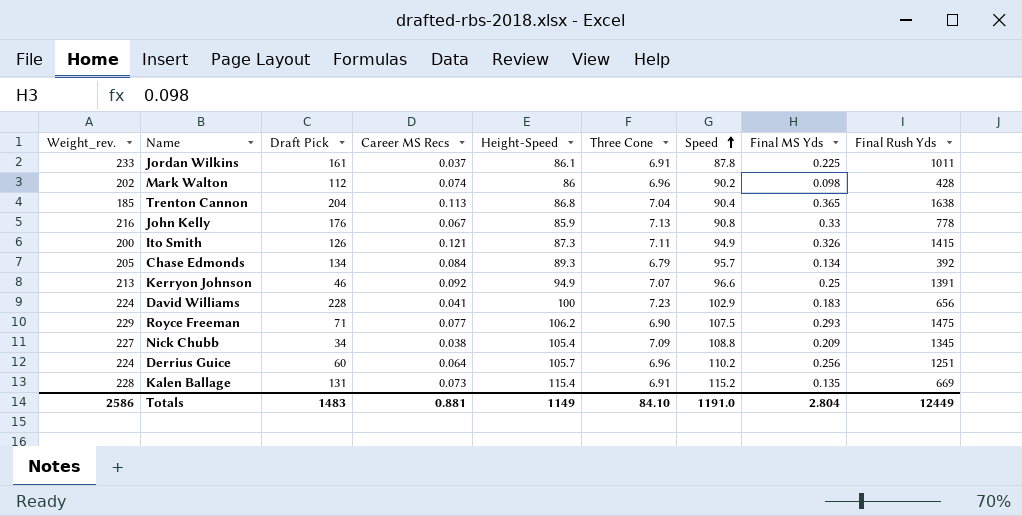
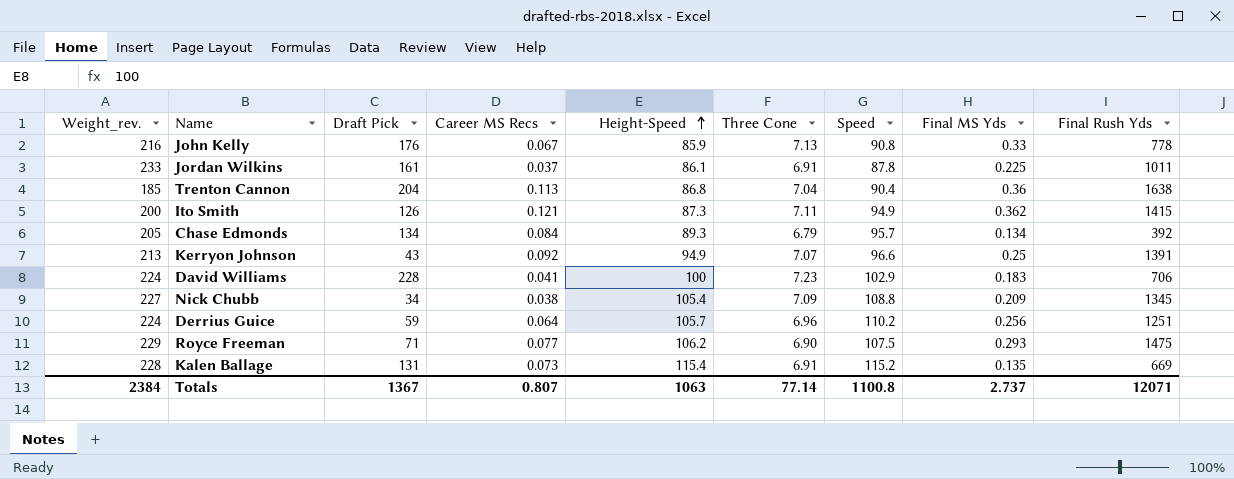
row order: Speed ascending -> Height-Speed ascending
row Mark Walton: 202 | 112 | 0.074 | 86 | 6.96 | 90.2 | 0.098 | 428 -> none
Trenton Cannon | Final MS Yds: 0.365 -> 0.36
Ito Smith | Final MS Yds: 0.326 -> 0.362
Kerryon Johnson | Draft Pick: 46 -> 43
David Williams | Final Rush Yds: 656 -> 706
Derrius Guice | Draft Pick: 60 -> 59
Totals | Weight_rev.: 2586 -> 2384
Totals | Draft Pick: 1483 -> 1367
Totals | Career MS Recs: 0.881 -> 0.807
Totals | Height-Speed: 1149 -> 1063
Totals | Three Cone: 84.10 -> 77.14
Totals | Speed: 1191.0 -> 1100.8
Totals | Final MS Yds: 2.804 -> 2.737
Totals | Final Rush Yds: 12449 -> 12071

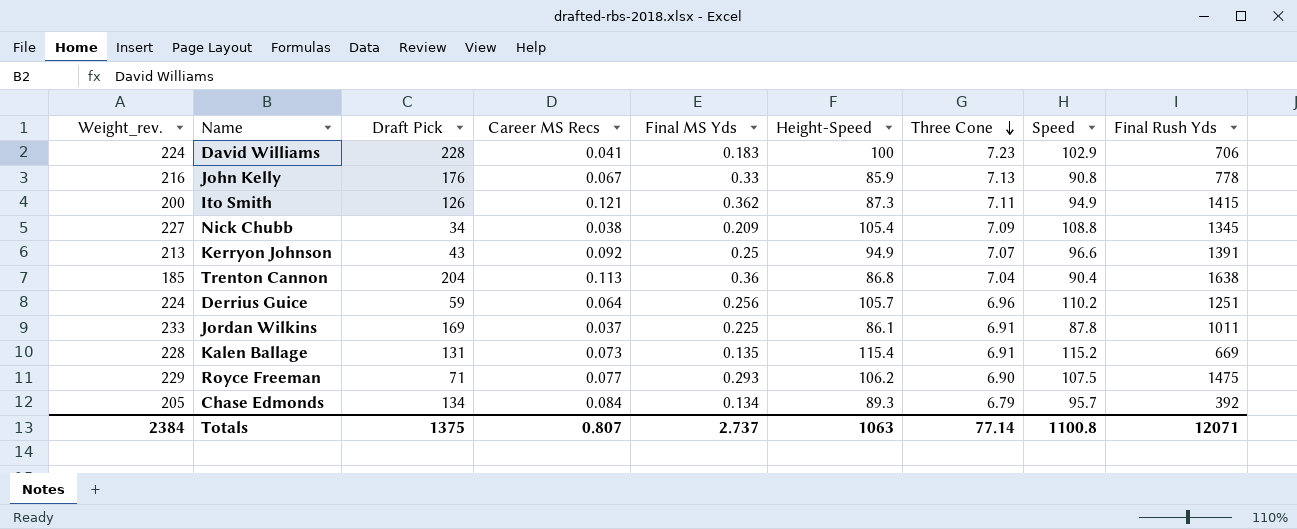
row order: Height-Speed ascending -> Three Cone descending
column Final MS Yds | position: 8 -> 5
Jordan Wilkins | Draft Pick: 161 -> 169
Totals | Draft Pick: 1367 -> 1375

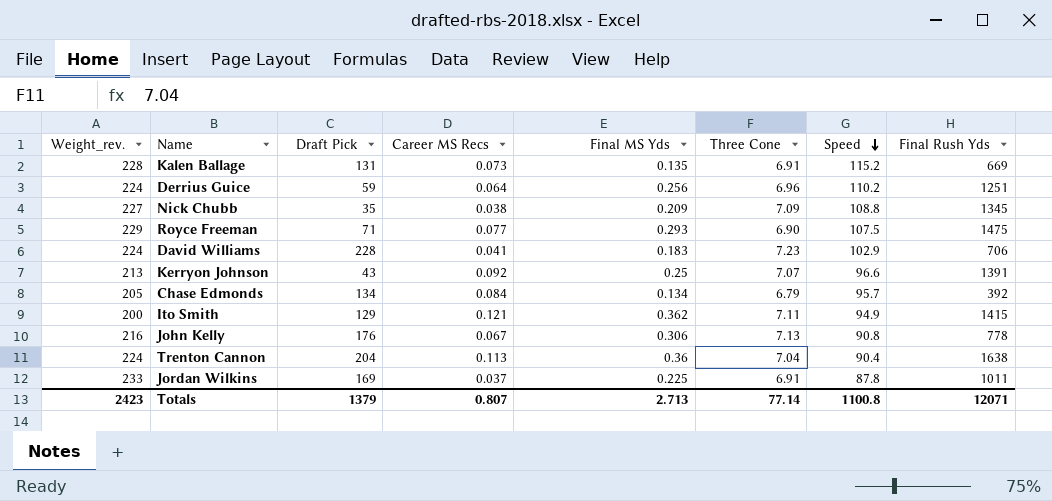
row order: Three Cone descending -> Speed descending
column Height-Speed | position: 6 -> none
Nick Chubb | Draft Pick: 34 -> 35
Ito Smith | Draft Pick: 126 -> 129
John Kelly | Final MS Yds: 0.33 -> 0.306
Trenton Cannon | Weight_rev.: 185 -> 224
Totals | Weight_rev.: 2384 -> 2423
Totals | Draft Pick: 1375 -> 1379
Totals | Final MS Yds: 2.737 -> 2.713

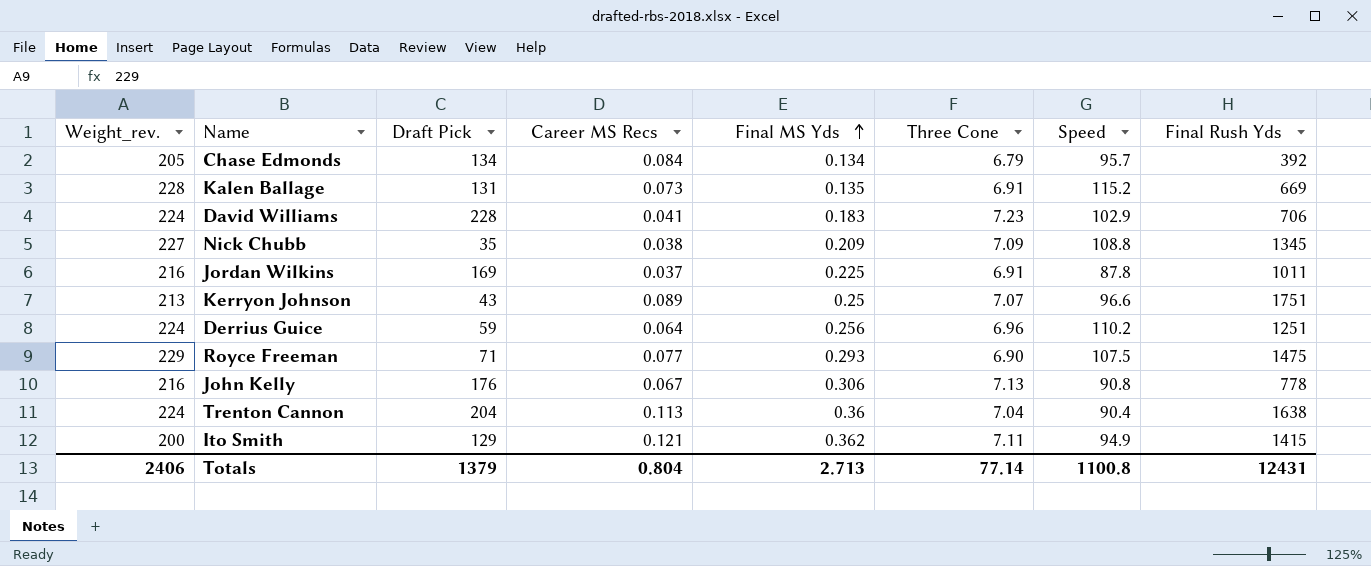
row order: Speed descending -> Final MS Yds ascending
Jordan Wilkins | Weight_rev.: 233 -> 216
Kerryon Johnson | Career MS Recs: 0.092 -> 0.089
Kerryon Johnson | Final Rush Yds: 1391 -> 1751
Totals | Weight_rev.: 2423 -> 2406
Totals | Career MS Recs: 0.807 -> 0.804
Totals | Final Rush Yds: 12071 -> 12431

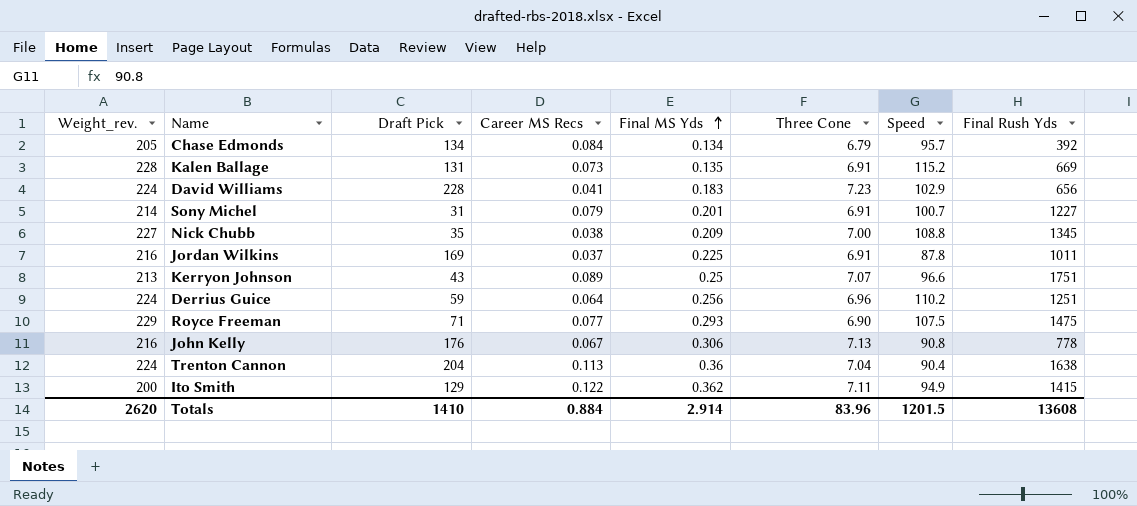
David Williams | Final Rush Yds: 706 -> 656
row Sony Michel: none -> 214 | 31 | 0.079 | 0.201 | 6.91 | 100.7 | 1227
Nick Chubb | Three Cone: 7.09 -> 7.00
Ito Smith | Career MS Recs: 0.121 -> 0.122
Totals | Weight_rev.: 2406 -> 2620
Totals | Draft Pick: 1379 -> 1410
Totals | Career MS Recs: 0.804 -> 0.884
Totals | Final MS Yds: 2.713 -> 2.914
Totals | Three Cone: 77.14 -> 83.96
Totals | Speed: 1100.8 -> 1201.5
Totals | Final Rush Yds: 12431 -> 13608

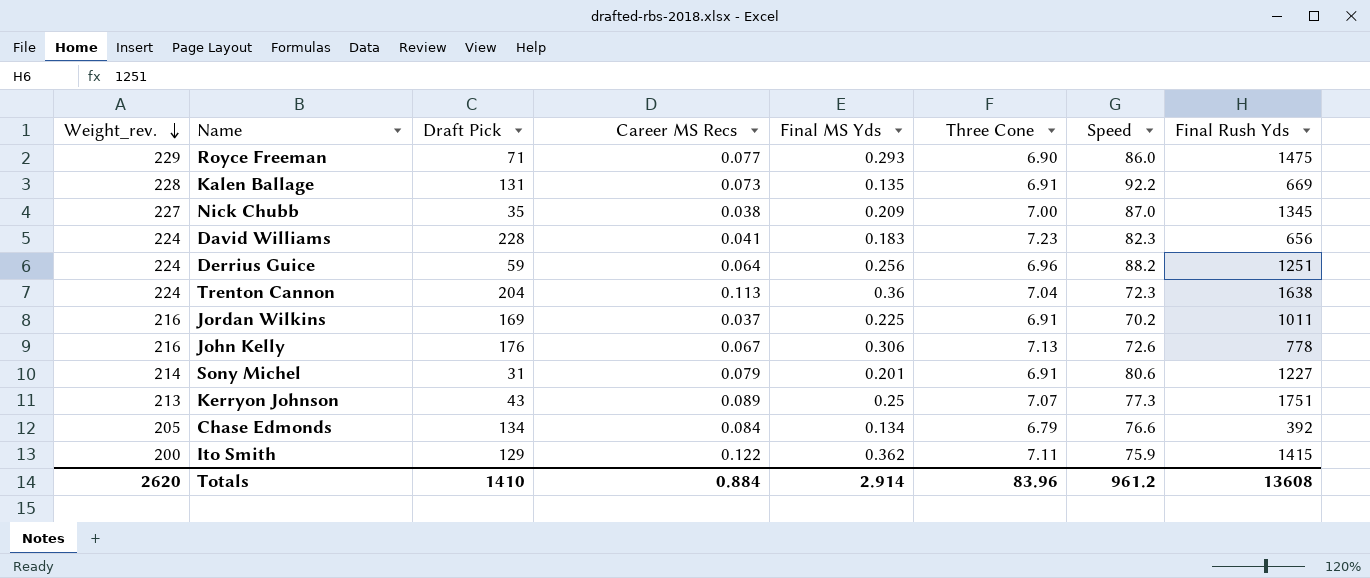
row order: Final MS Yds ascending -> Weight_rev. descending
Royce Freeman | Speed: 107.5 -> 86.0
Kalen Ballage | Speed: 115.2 -> 92.2
Nick Chubb | Speed: 108.8 -> 87.0
David Williams | Speed: 102.9 -> 82.3
Derrius Guice | Speed: 110.2 -> 88.2
Trenton Cannon | Speed: 90.4 -> 72.3
Jordan Wilkins | Speed: 87.8 -> 70.2
John Kelly | Speed: 90.8 -> 72.6
Sony Michel | Speed: 100.7 -> 80.6
Kerryon Johnson | Speed: 96.6 -> 77.3
Chase Edmonds | Speed: 95.7 -> 76.6
Ito Smith | Speed: 94.9 -> 75.9
Totals | Speed: 1201.5 -> 961.2

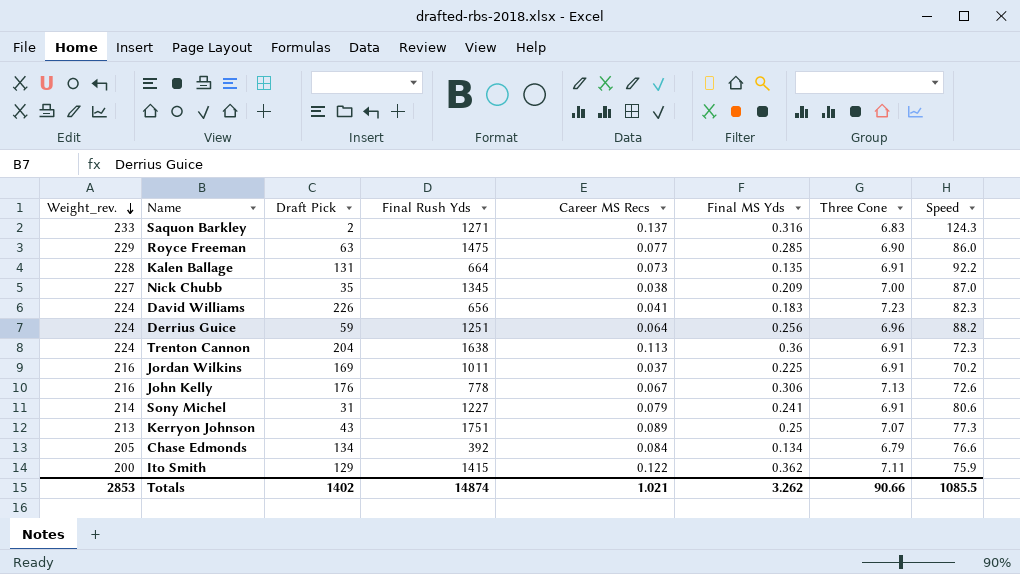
column Final Rush Yds | position: 8 -> 4
row Saquon Barkley: none -> 233 | 2 | 1271 | 0.137 | 0.316 | 6.83 | 124.3
Royce Freeman | Draft Pick: 71 -> 63
Royce Freeman | Final MS Yds: 0.293 -> 0.285
Kalen Ballage | Final Rush Yds: 669 -> 664
David Williams | Draft Pick: 228 -> 226
Trenton Cannon | Three Cone: 7.04 -> 6.91
Sony Michel | Final MS Yds: 0.201 -> 0.241
Totals | Weight_rev.: 2620 -> 2853
Totals | Draft Pick: 1410 -> 1402
Totals | Final Rush Yds: 13608 -> 14874
Totals | Career MS Recs: 0.884 -> 1.021
Totals | Final MS Yds: 2.914 -> 3.262
Totals | Three Cone: 83.96 -> 90.66
Totals | Speed: 961.2 -> 1085.5

